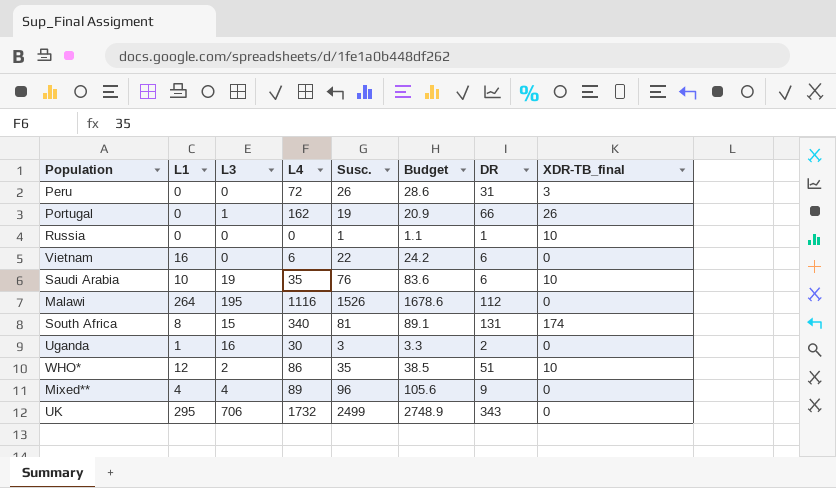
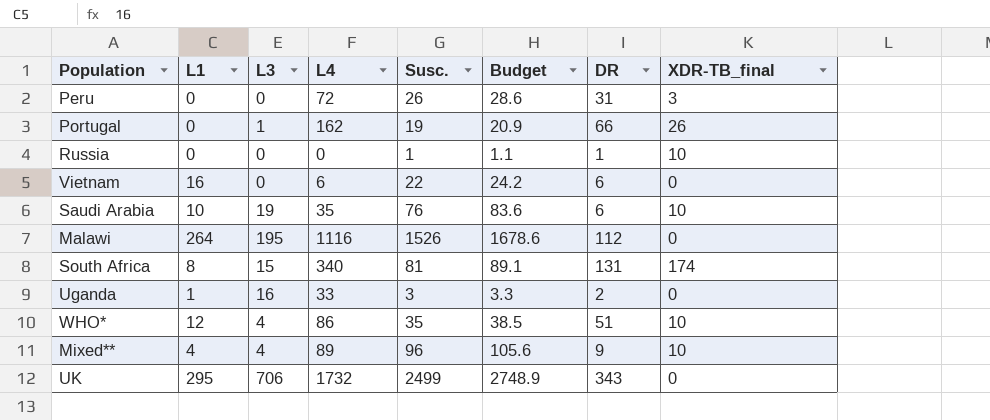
Uganda | L4: 30 -> 33
WHO* | L3: 2 -> 4
Mixed** | XDR-TB_final: 0 -> 10

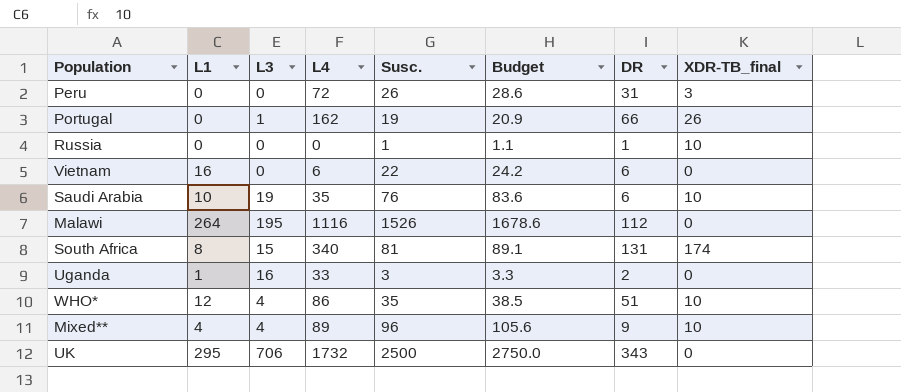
UK | Susc.: 2499 -> 2500
UK | Budget: 2748.9 -> 2750.0

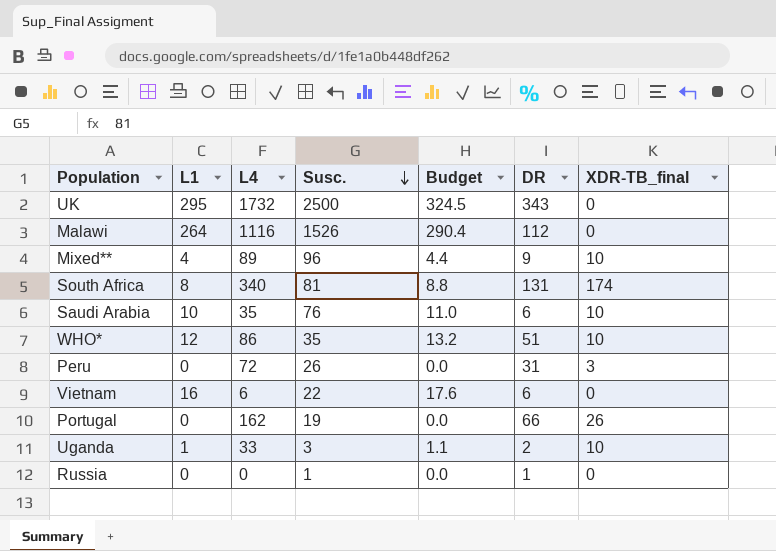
row order: none -> Susc. descending
column L3 | position: 3 -> none
column Budget | formula: [Susc.] * 1.1 -> [L1] * 1.1
Uganda | XDR-TB_final: 0 -> 10
Russia | XDR-TB_final: 10 -> 0

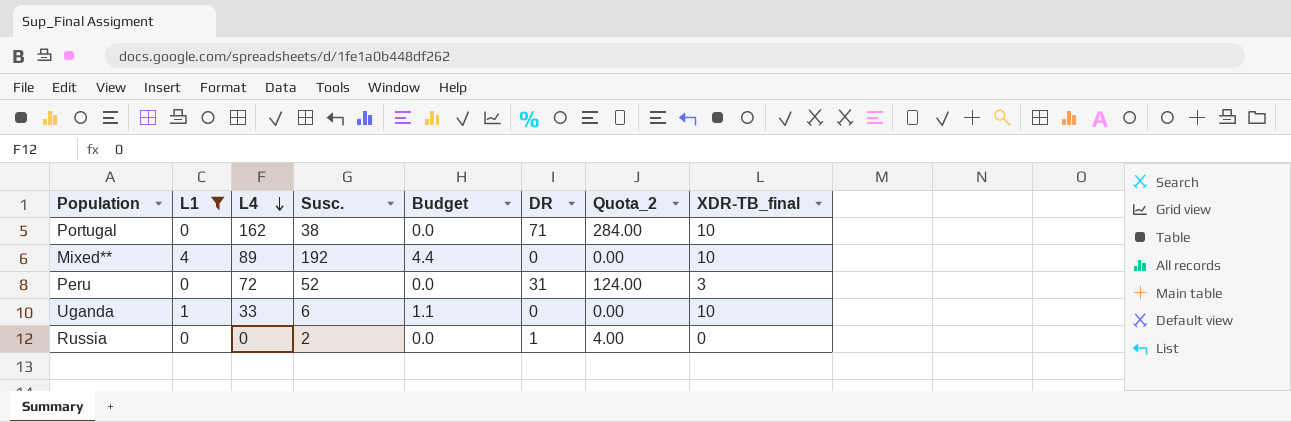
filter: none -> L1 <= 4
row order: Susc. descending -> L4 descending
column Quota_2 | formula: none -> [DR] * 4
Portugal | Susc.: 19 -> 38
Portugal | DR: 66 -> 71
Portugal | XDR-TB_final: 26 -> 10
Mixed** | Susc.: 96 -> 192
Mixed** | DR: 9 -> 0
Peru | Susc.: 26 -> 52
Uganda | Susc.: 3 -> 6
Uganda | DR: 2 -> 0
Russia | Susc.: 1 -> 2

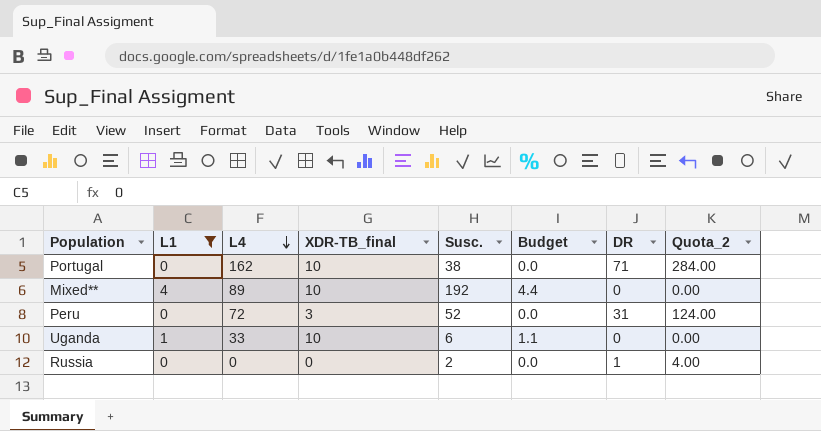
column XDR-TB_final | position: 8 -> 4

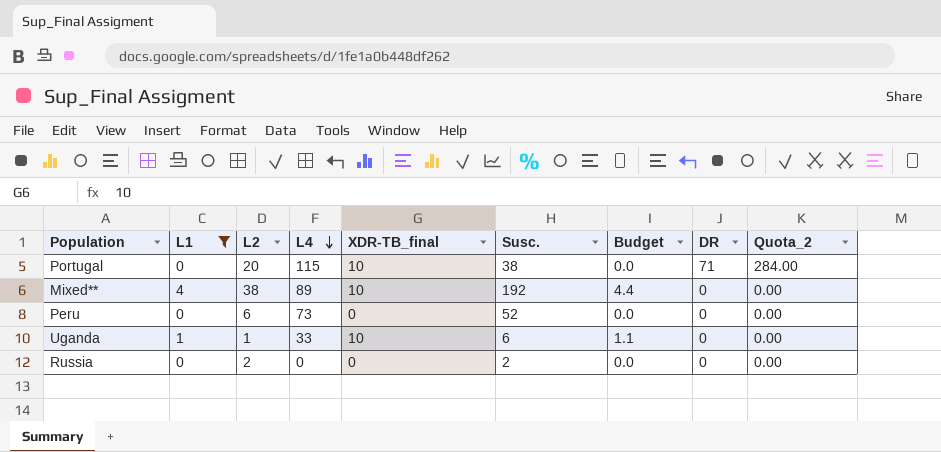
column L2 | position: none -> 3
Portugal | L4: 162 -> 115
Peru | L4: 72 -> 73
Peru | XDR-TB_final: 3 -> 0
Peru | DR: 31 -> 0
Peru | Quota_2: 124.00 -> 0.00
Russia | DR: 1 -> 0
Russia | Quota_2: 4.00 -> 0.00

